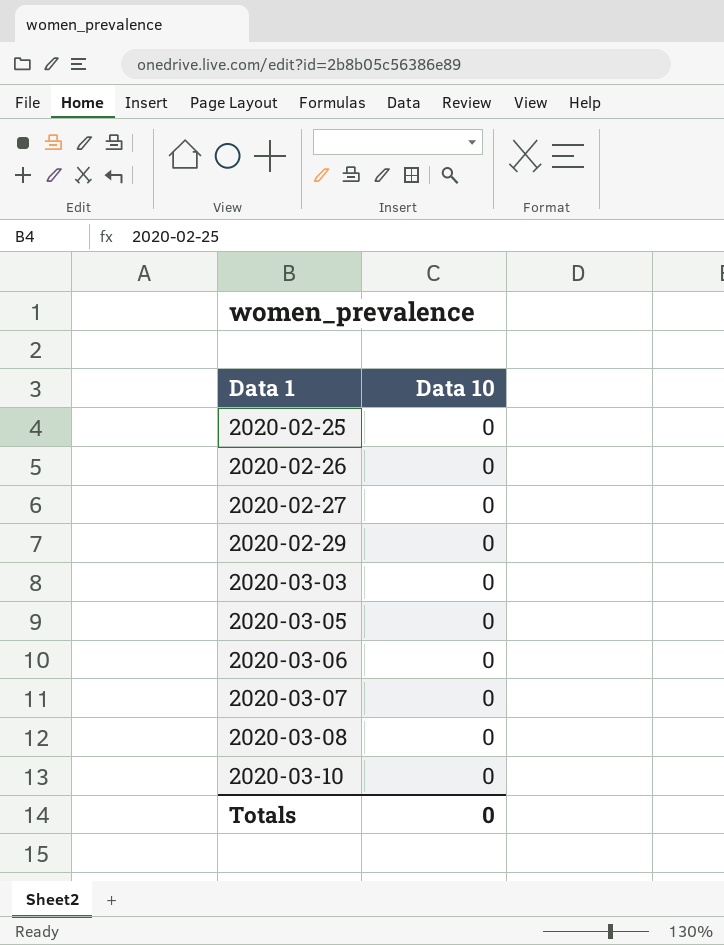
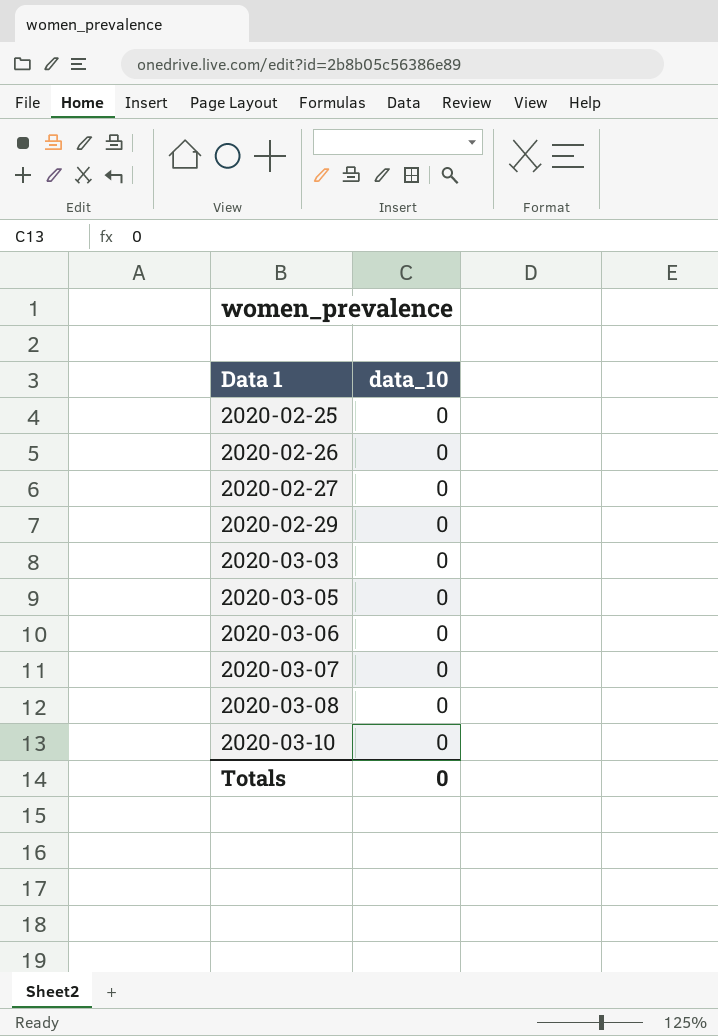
column name: Data 10 -> data_10

